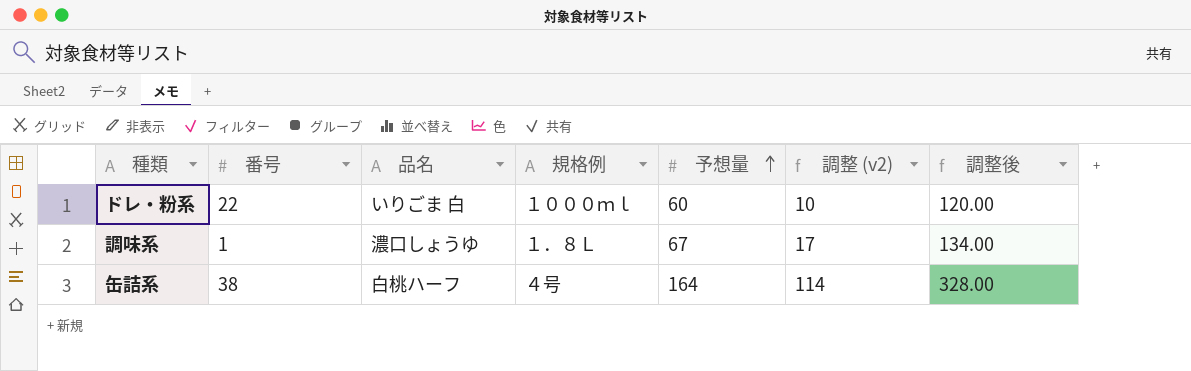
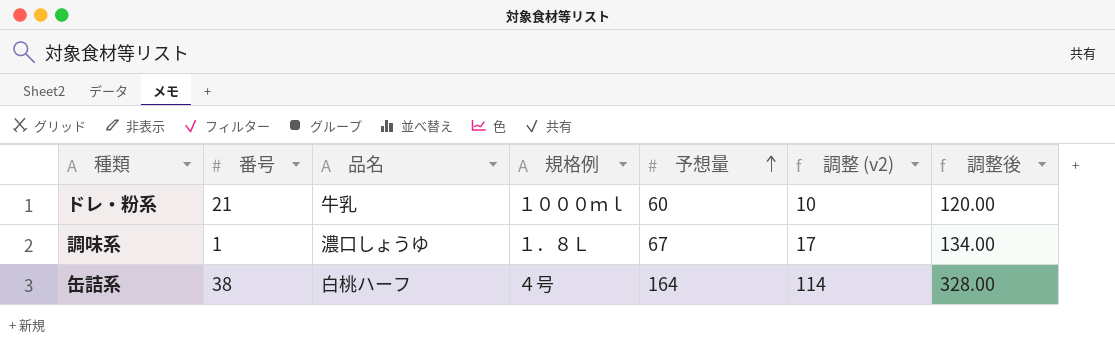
ドレ・粉系 | 番号: 22 -> 21
ドレ・粉系 | 品名: いりごま 白 -> 牛乳

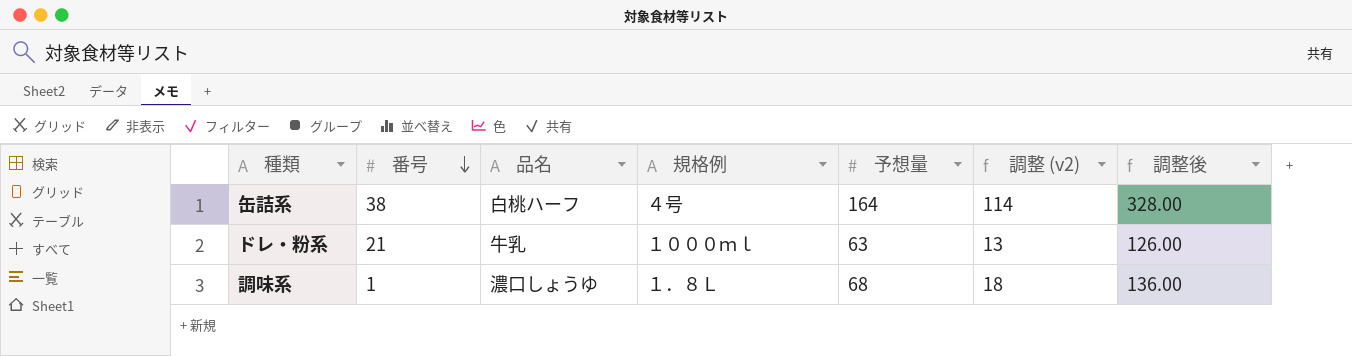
row order: 予想量 ascending -> 番号 descending
ドレ・粉系 | 予想量: 60 -> 63
ドレ・粉系 | 調整 (v2): 10 -> 13
ドレ・粉系 | 調整後: 120.00 -> 126.00
調味系 | 予想量: 67 -> 68
調味系 | 調整 (v2): 17 -> 18
調味系 | 調整後: 134.00 -> 136.00

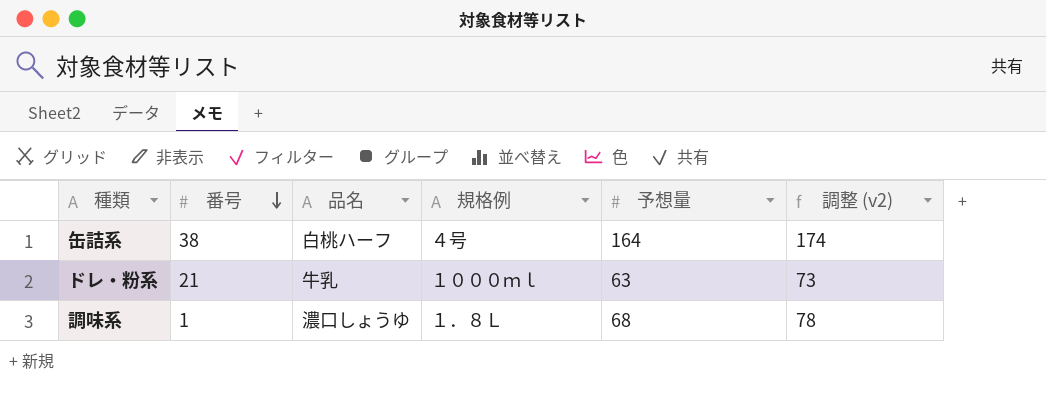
column 調整後 | formula: [予想量] * 2 -> none
column 調整 (v2) | formula: [予想量] - 50 -> [予想量] + 10

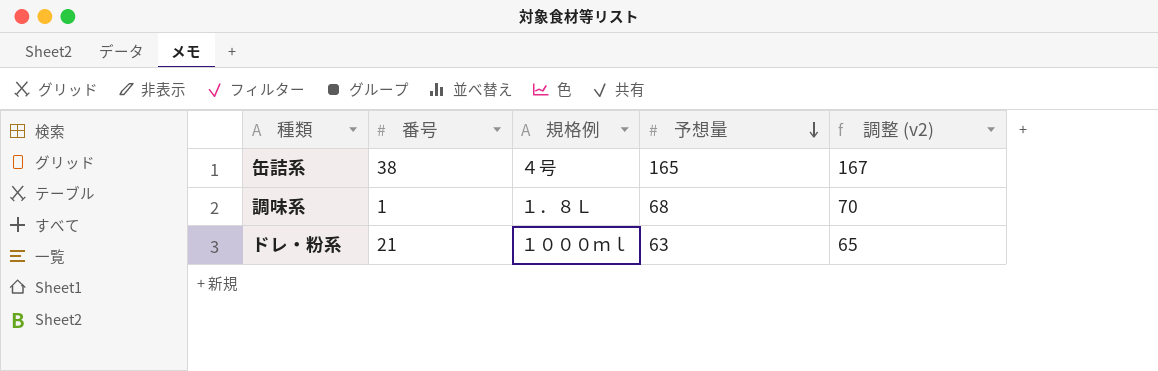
row order: 番号 descending -> 予想量 descending
column 品名 | position: 3 -> none
column 調整 (v2) | formula: [予想量] + 10 -> [予想量] + 2
缶詰系 | 予想量: 164 -> 165

